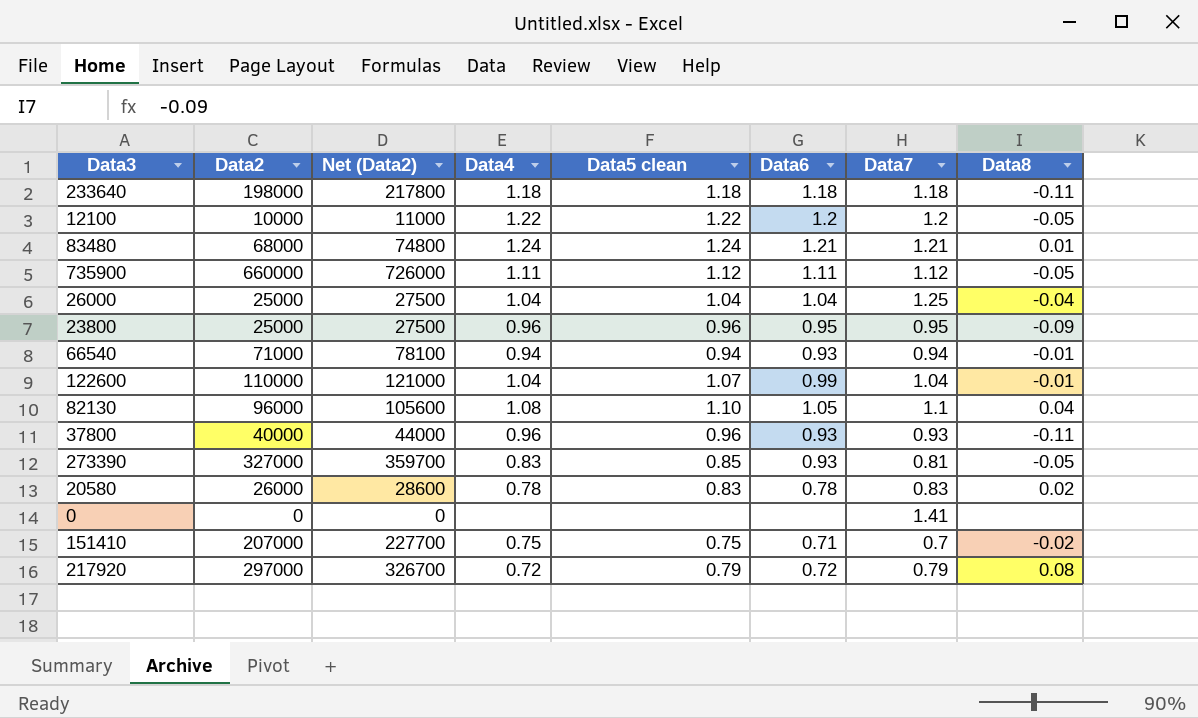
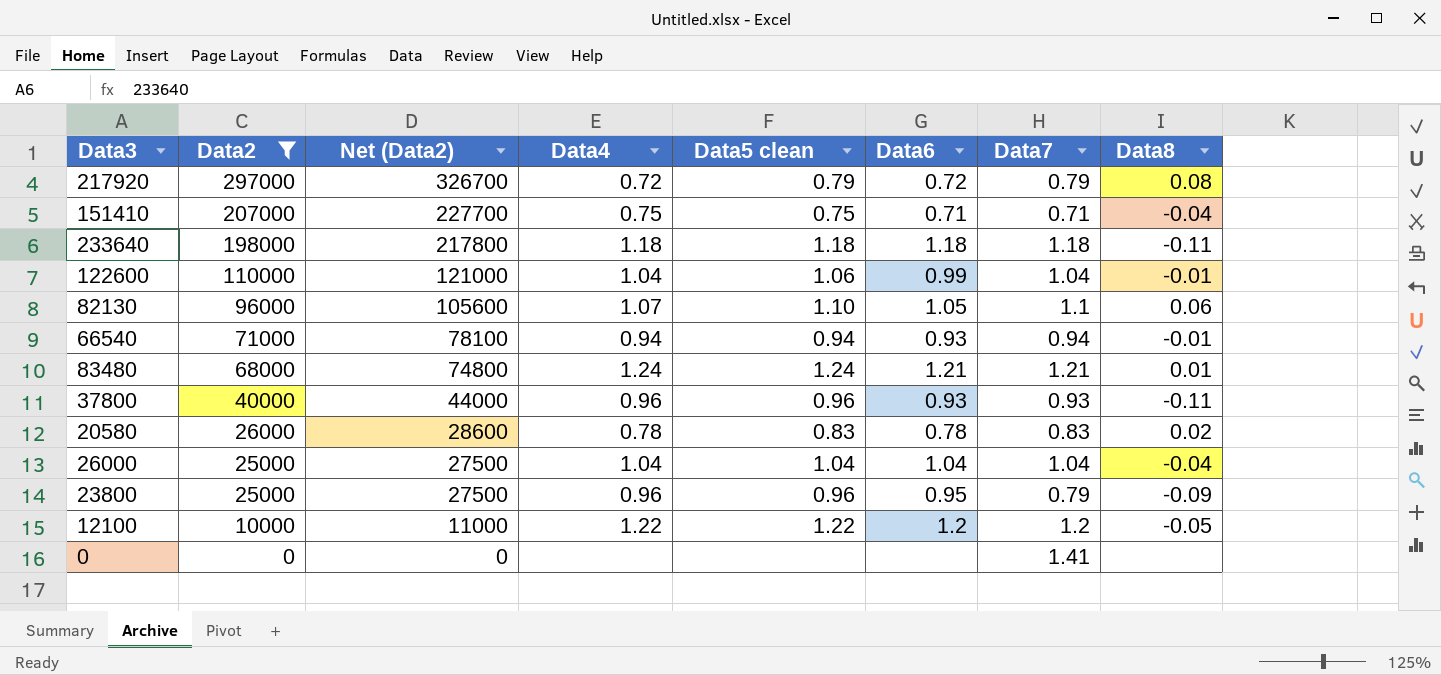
filter: none -> Data2 <= 297000
row order: none -> Data2 descending
151410 | Data7: 0.7 -> 0.71
151410 | Data8: -0.02 -> -0.04
122600 | Data5 clean: 1.07 -> 1.06
82130 | Data4: 1.08 -> 1.07
82130 | Data8: 0.04 -> 0.06
26000 | Data7: 1.25 -> 1.04
23800 | Data7: 0.95 -> 0.79

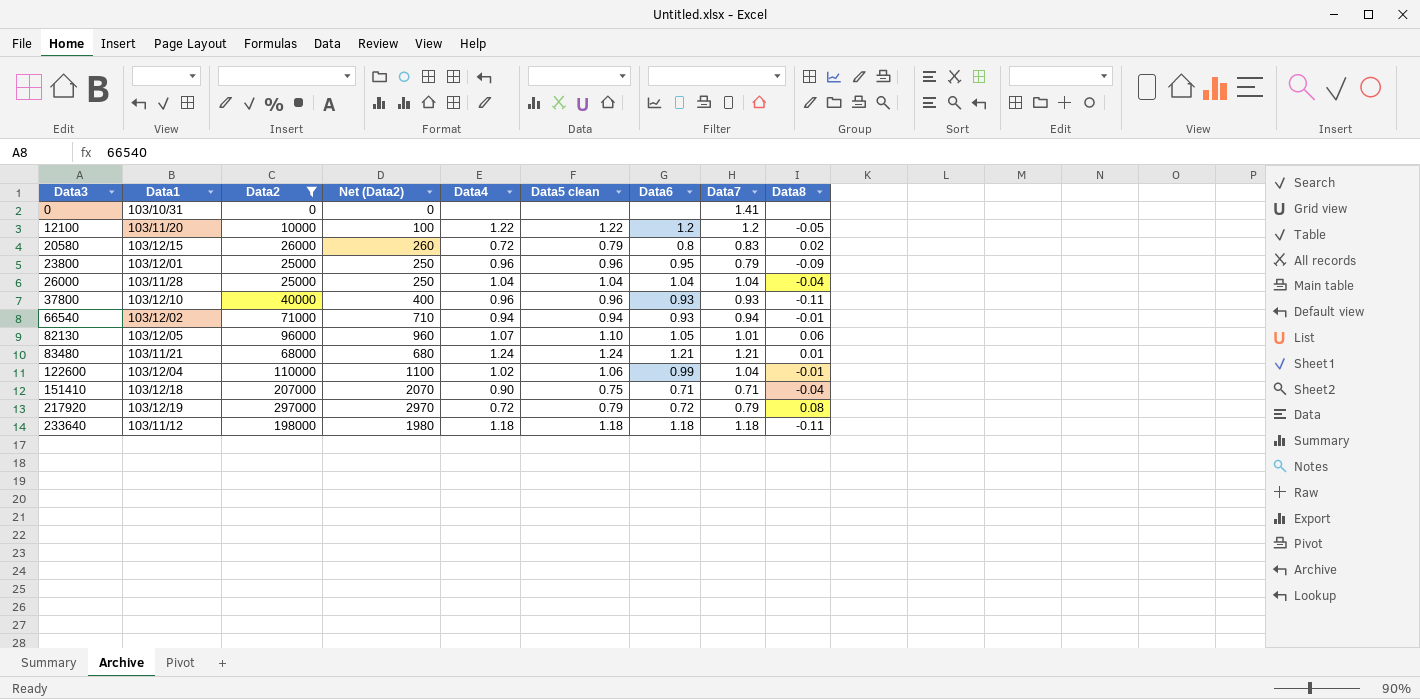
row order: Data2 descending -> Data3 ascending
column Data1 | position: none -> 2
column Net (Data2) | formula: [Data2] * 1.1 -> [Data2] * 0.01
20580 | Data4: 0.78 -> 0.72
20580 | Data5 clean: 0.83 -> 0.79
20580 | Data6: 0.78 -> 0.8
82130 | Data7: 1.1 -> 1.01
122600 | Data4: 1.04 -> 1.02
151410 | Data4: 0.75 -> 0.90

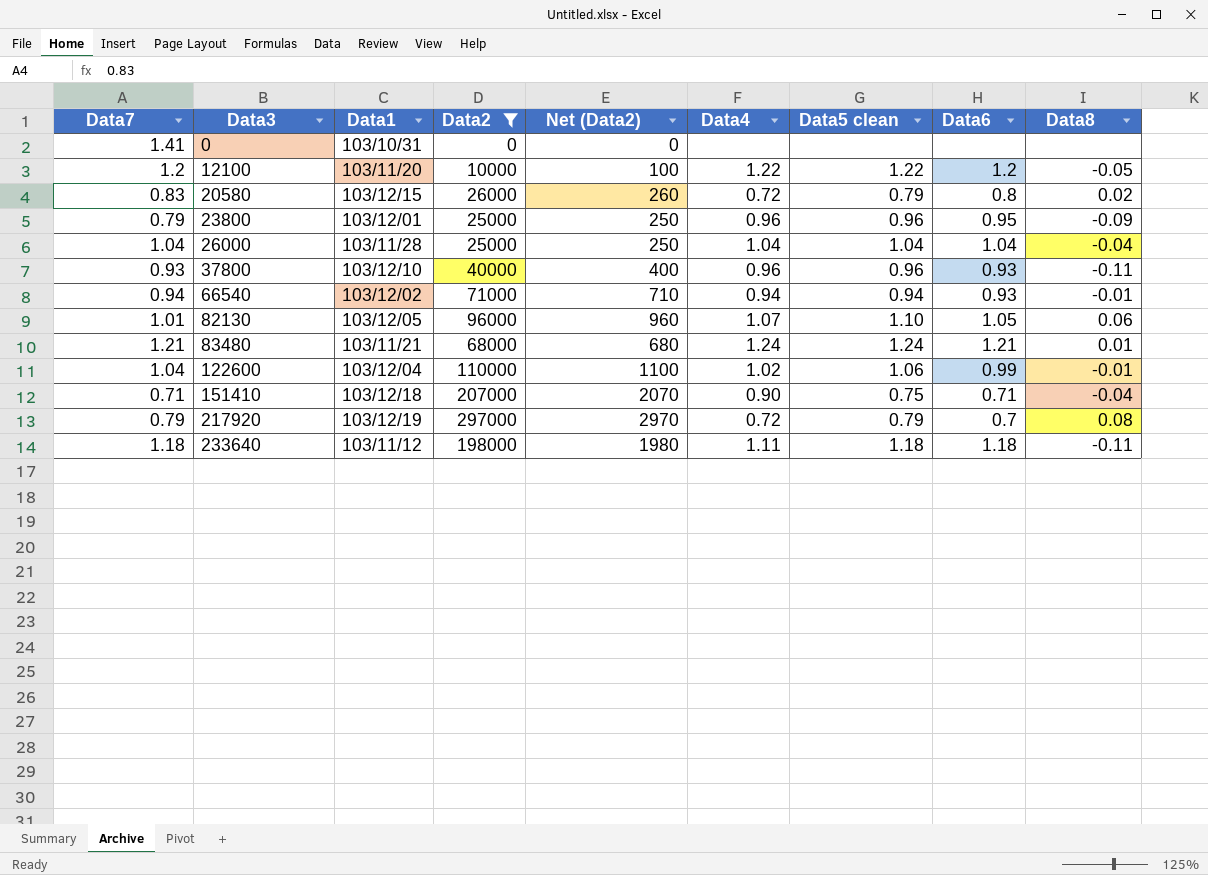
column Data7 | position: 8 -> 1
217920 | Data6: 0.72 -> 0.7
233640 | Data4: 1.18 -> 1.11

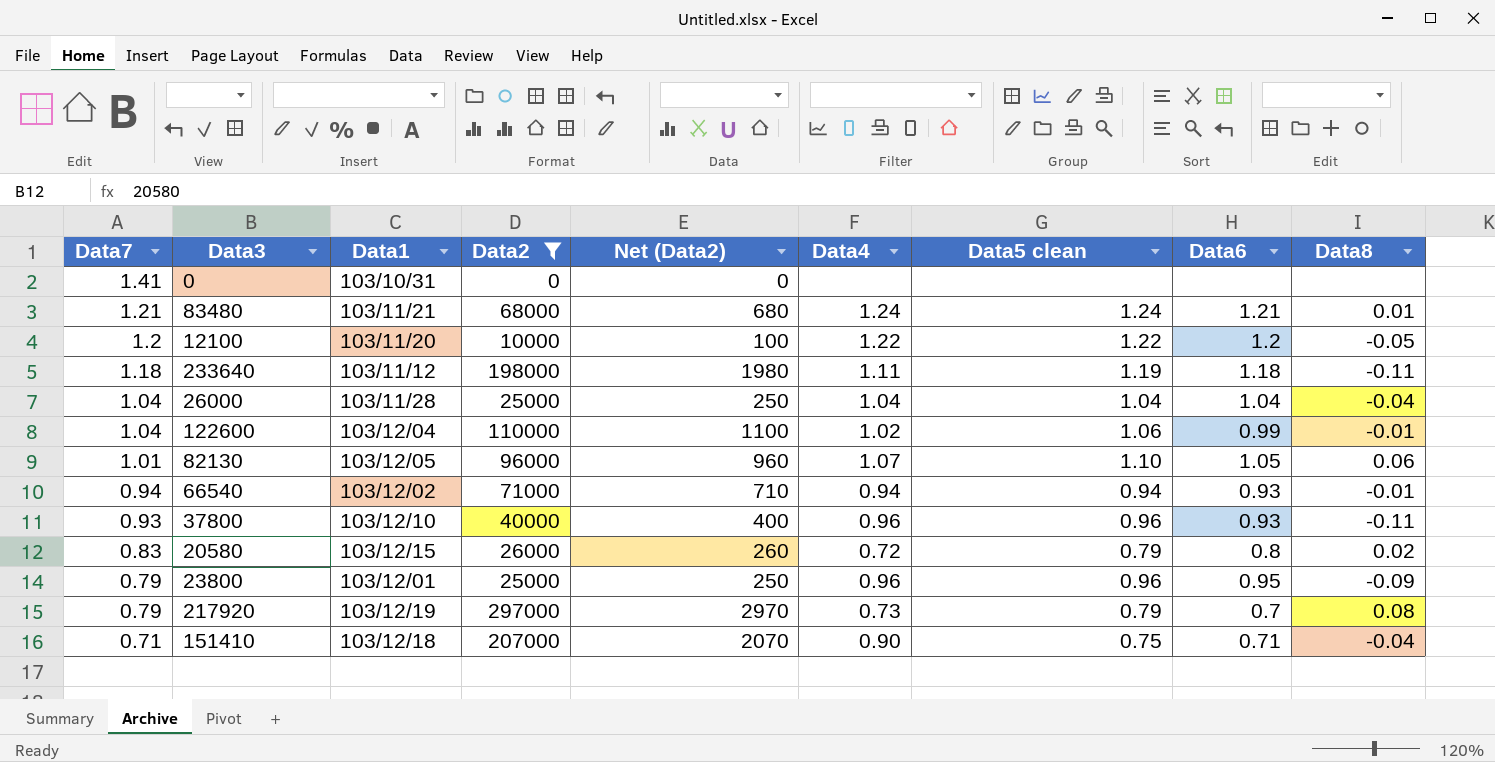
row order: Data3 ascending -> Data7 descending
233640 | Data5 clean: 1.18 -> 1.19
217920 | Data4: 0.72 -> 0.73

